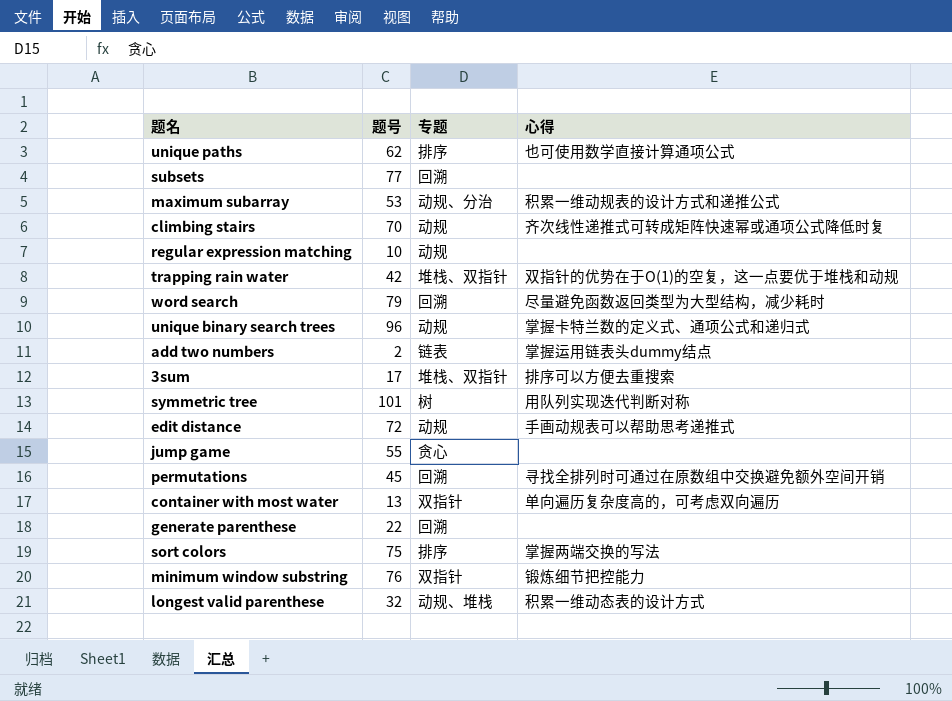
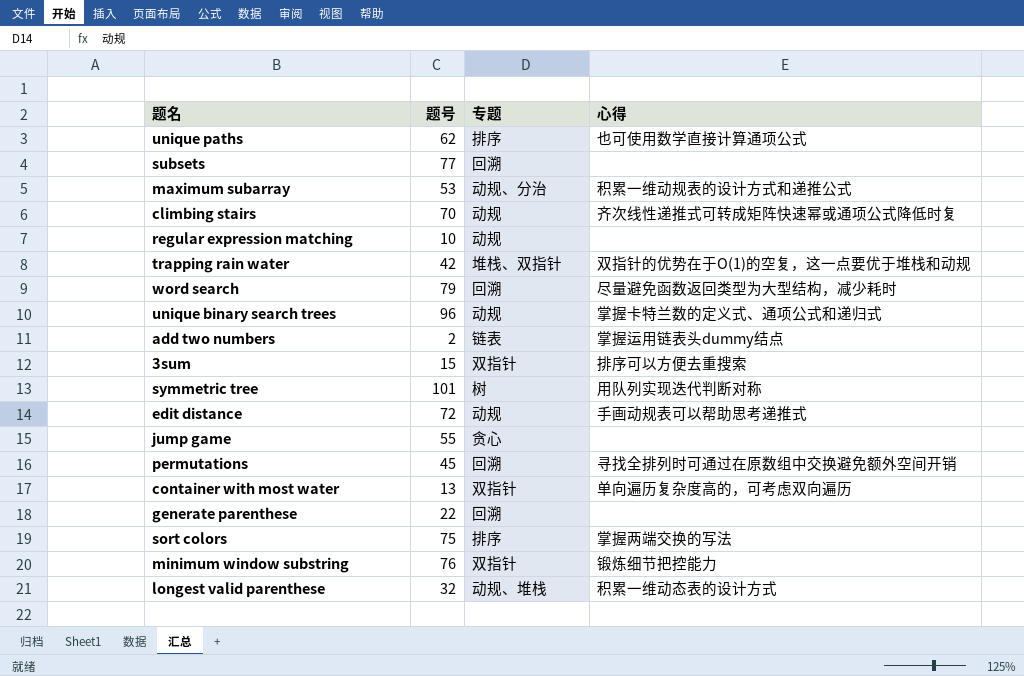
3sum | 题号: 17 -> 15
3sum | 专题: 堆栈、双指针 -> 双指针

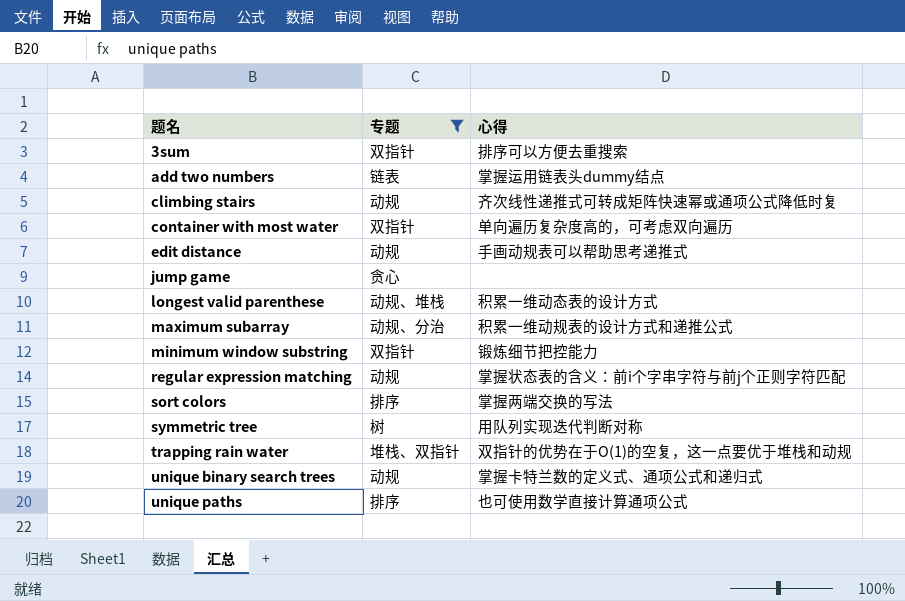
filter: none -> 专题 != 回溯
row order: none -> 题名 ascending
column 题号 | position: 2 -> none
regular expression matching | 心得: none -> 掌握状态表的含义：前i个字串字符与前j个正则字符匹配

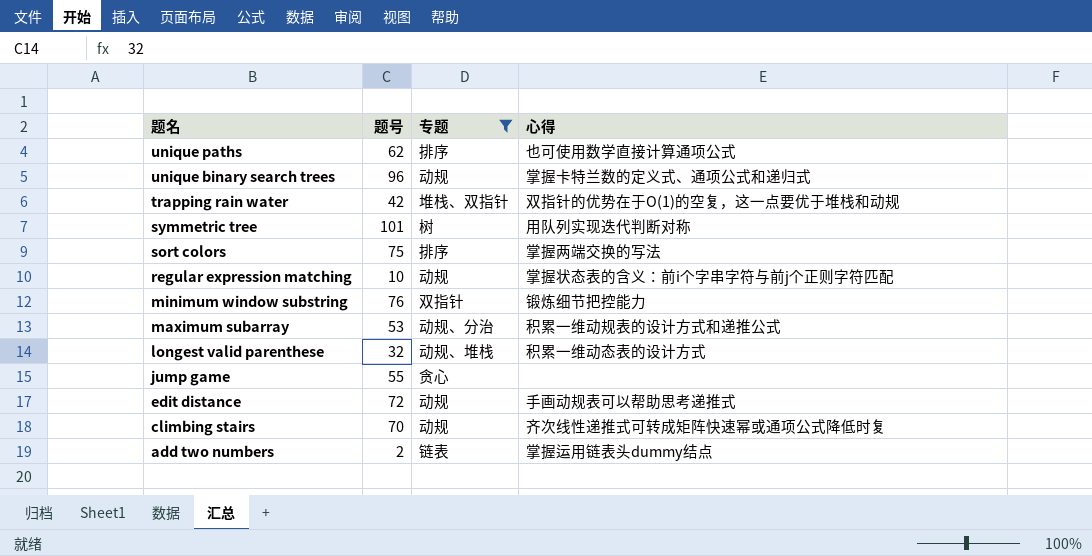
row order: 题名 ascending -> 题名 descending
column 题号 | position: none -> 2
row 3sum: 双指针 | 排序可以方便去重搜索 -> none
row container with most water: 双指针 | 单向遍历复杂度高的，可考虑双向遍历 -> none

